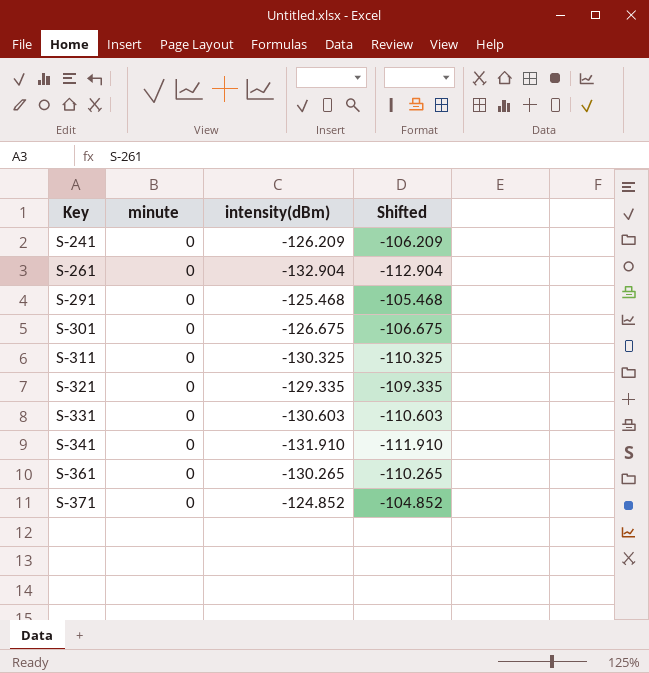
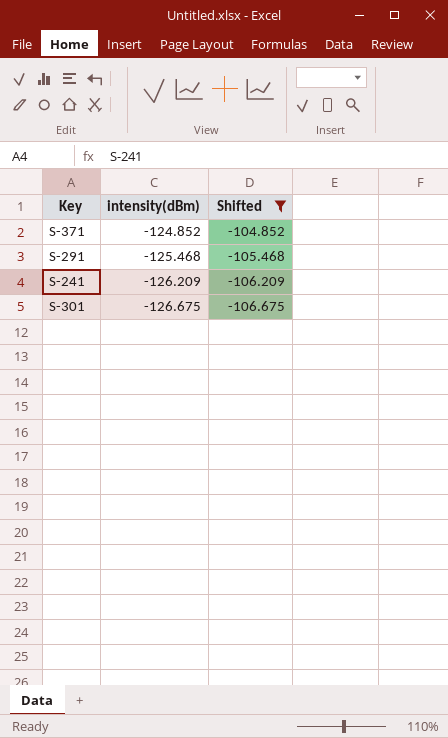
filter: none -> Shifted >= -106.675
row order: Key ascending -> intensity(dBm) descending
column minute | position: 2 -> none

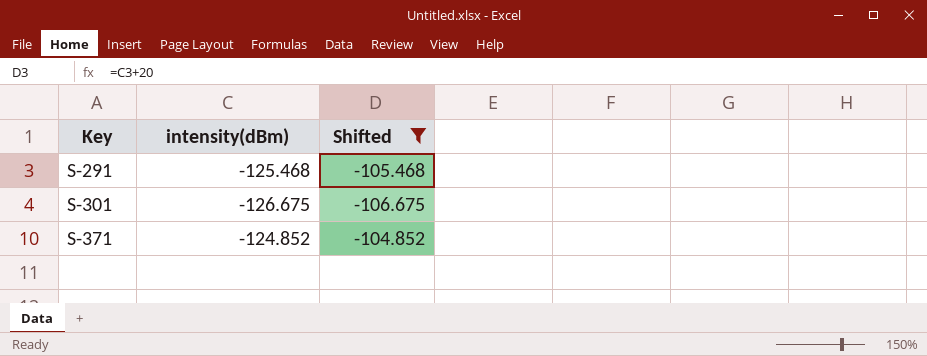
row order: intensity(dBm) descending -> Key ascending
row S-241: -126.209 | -106.209 -> none

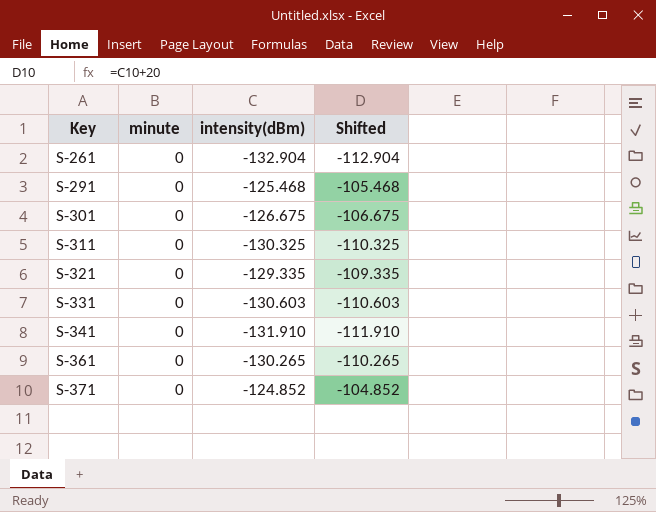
filter: Shifted >= -106.675 -> none
column minute | position: none -> 2

